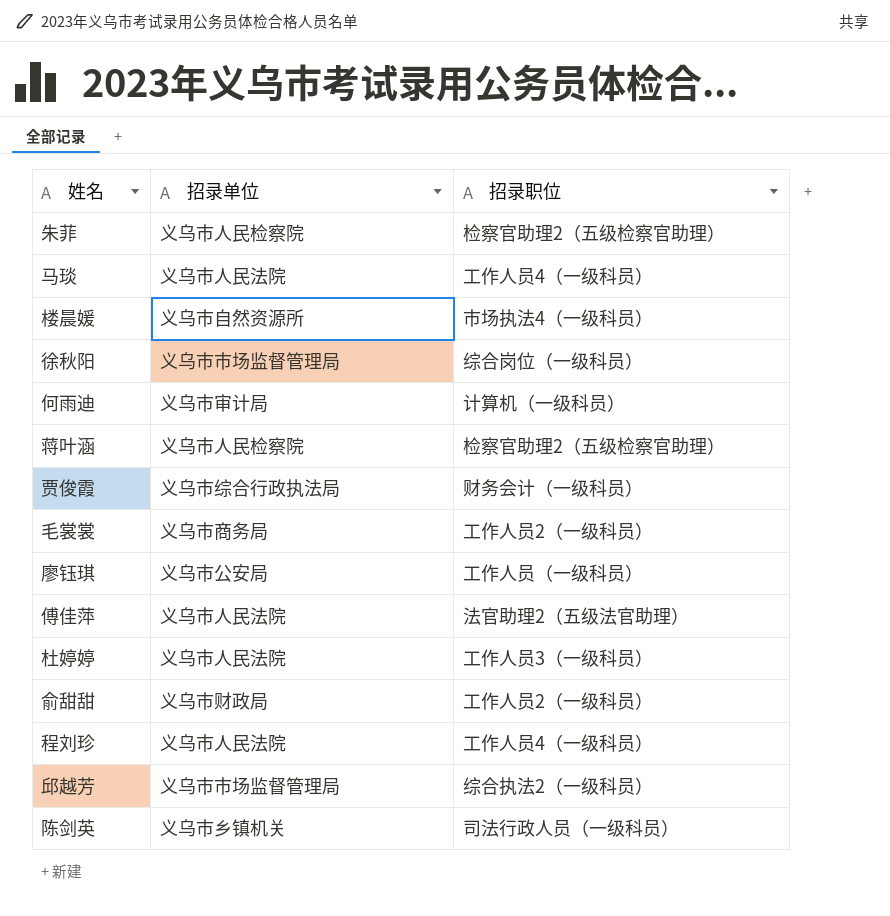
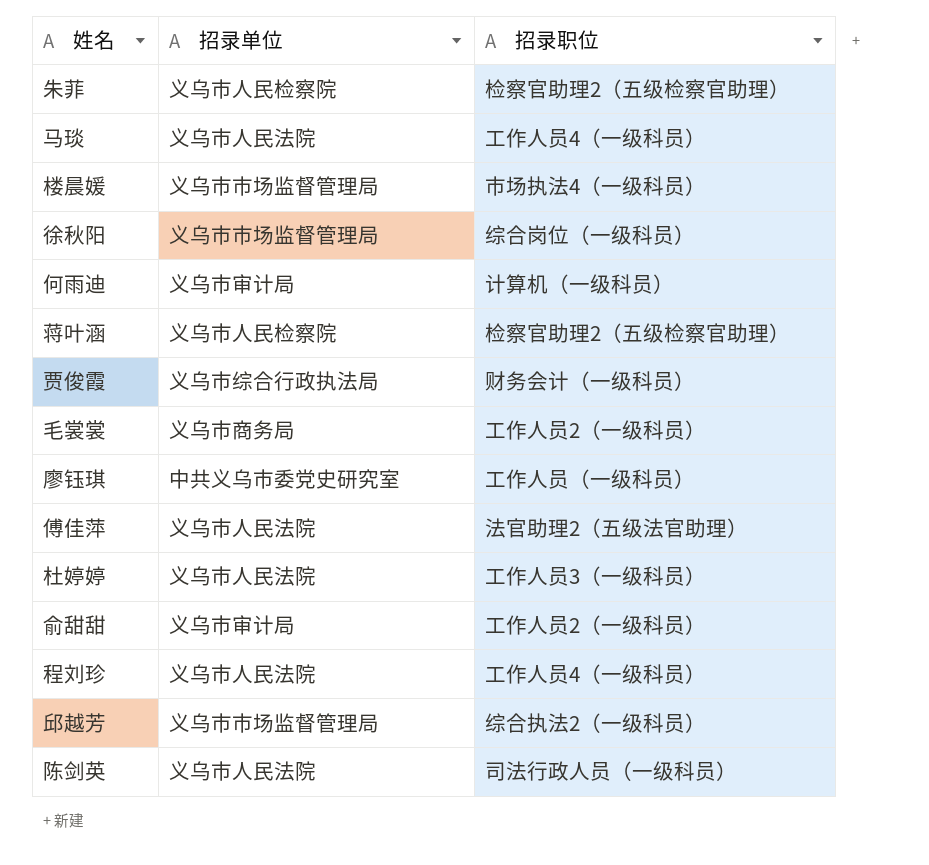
楼晨媛 | 招录单位: 义乌市自然资源所 -> 义乌市市场监督管理局
廖钰琪 | 招录单位: 义乌市公安局 -> 中共义乌市委党史研究室
俞甜甜 | 招录单位: 义乌市财政局 -> 义乌市审计局
陈剑英 | 招录单位: 义乌市乡镇机关 -> 义乌市人民法院

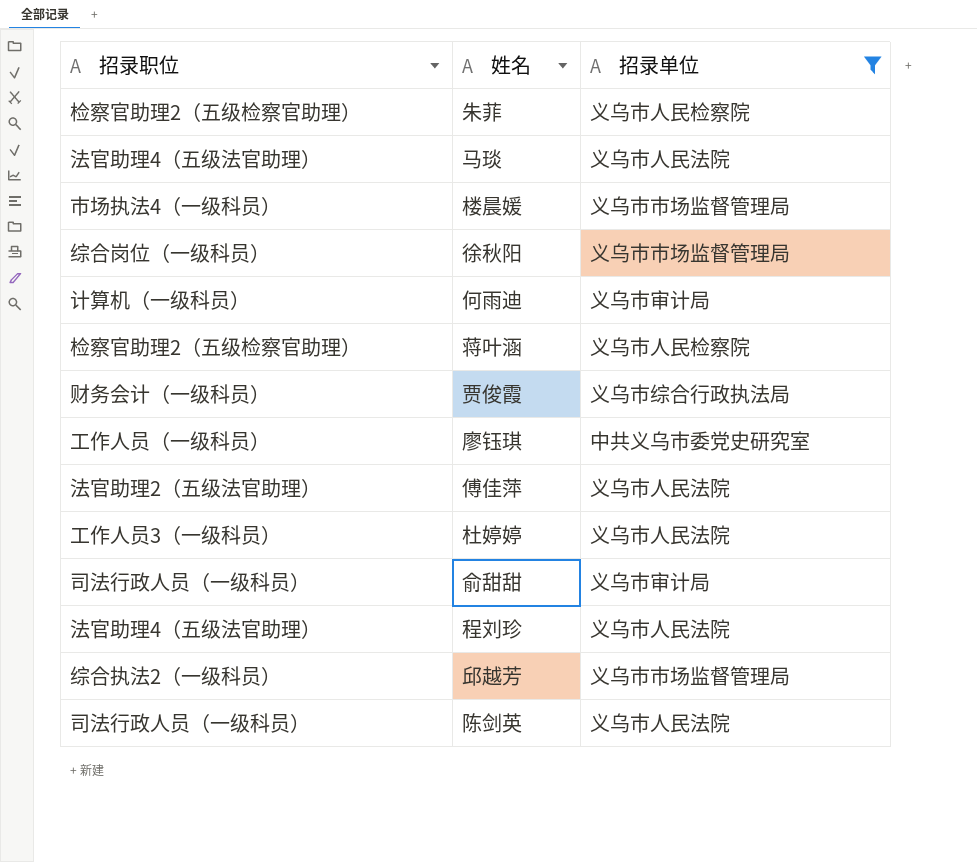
filter: none -> 招录单位 != 义乌市商务局
column 招录职位 | position: 3 -> 1
马琰 | 招录职位: 工作人员4（一级科员） -> 法官助理4（五级法官助理）
俞甜甜 | 招录职位: 工作人员2（一级科员） -> 司法行政人员（一级科员）
程刘珍 | 招录职位: 工作人员4（一级科员） -> 法官助理4（五级法官助理）

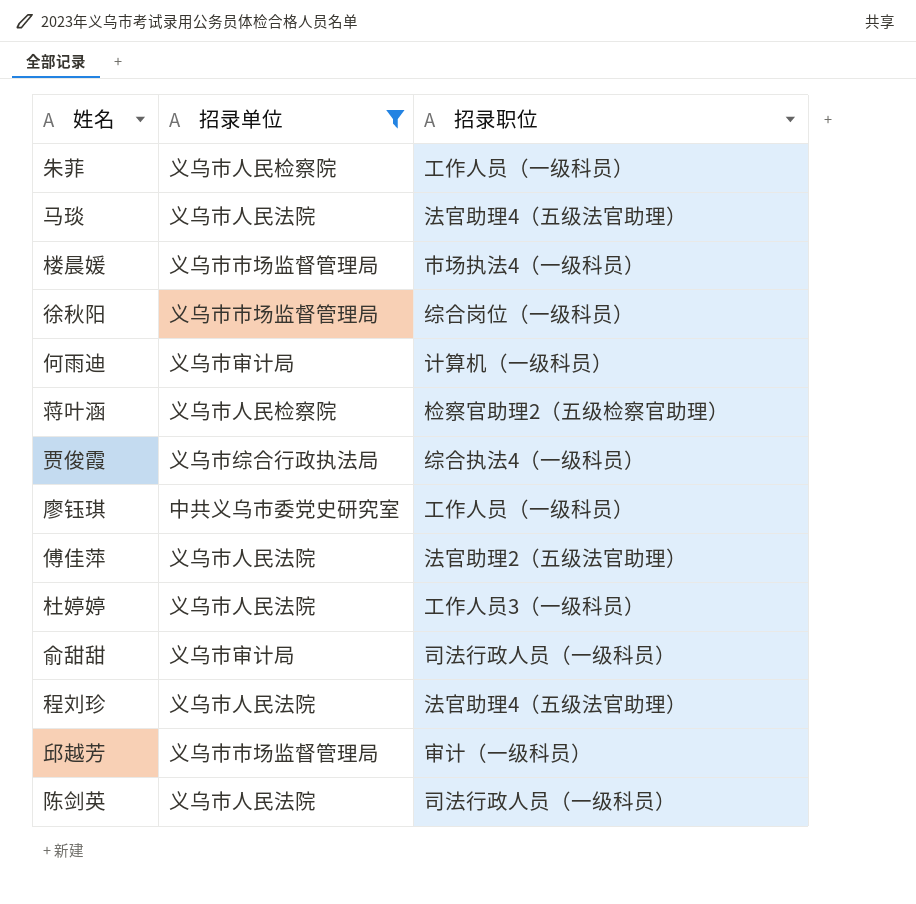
column 招录职位 | position: 1 -> 3
朱菲 | 招录职位: 检察官助理2（五级检察官助理） -> 工作人员（一级科员）
贾俊霞 | 招录职位: 财务会计（一级科员） -> 综合执法4（一级科员）
邱越芳 | 招录职位: 综合执法2（一级科员） -> 审计（一级科员）

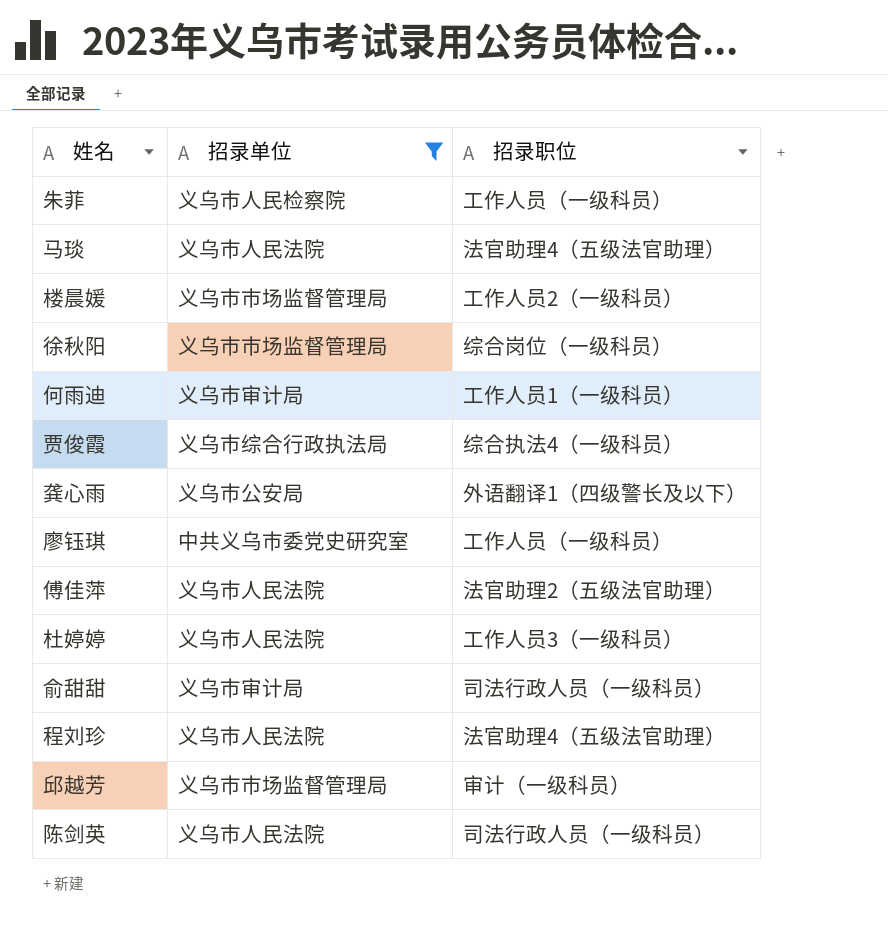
row 蒋叶涵: 义乌市人民检察院 | 检察官助理2（五级检察官助理） -> none
楼晨媛 | 招录职位: 市场执法4（一级科员） -> 工作人员2（一级科员）
何雨迪 | 招录职位: 计算机（一级科员） -> 工作人员1（一级科员）
row 龚心雨: none -> 义乌市公安局 | 外语翻译1（四级警长及以下）

